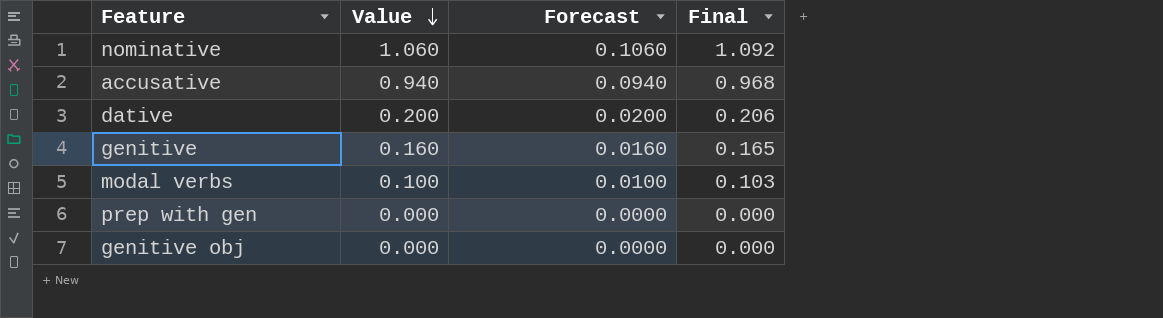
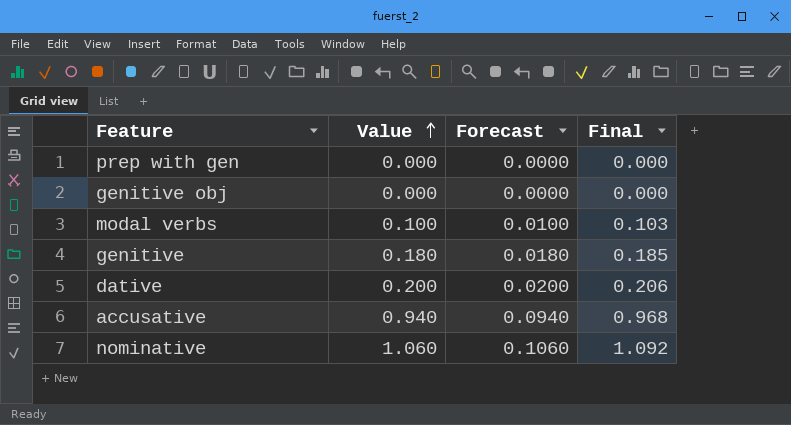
row order: Value descending -> Value ascending
genitive | Value: 0.160 -> 0.180
genitive | Forecast: 0.0160 -> 0.0180
genitive | Final: 0.165 -> 0.185

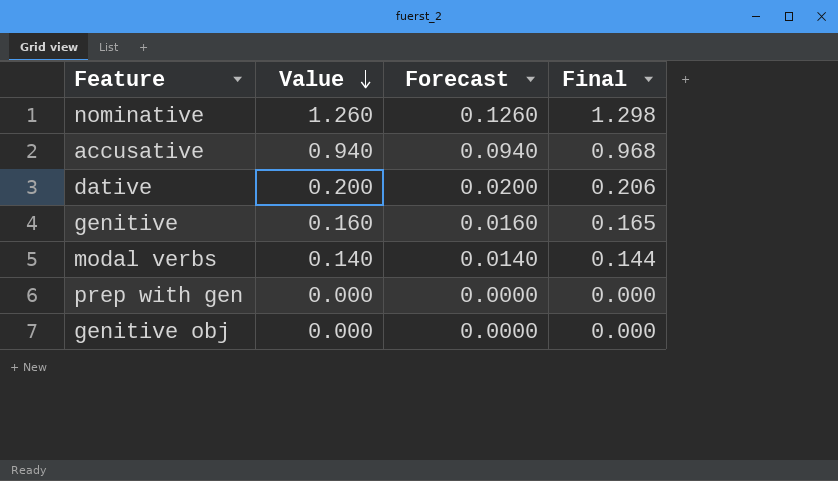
row order: Value ascending -> Value descending
nominative | Value: 1.060 -> 1.260
nominative | Forecast: 0.1060 -> 0.1260
nominative | Final: 1.092 -> 1.298
genitive | Value: 0.180 -> 0.160
genitive | Forecast: 0.0180 -> 0.0160
genitive | Final: 0.185 -> 0.165
modal verbs | Value: 0.100 -> 0.140
modal verbs | Forecast: 0.0100 -> 0.0140
modal verbs | Final: 0.103 -> 0.144

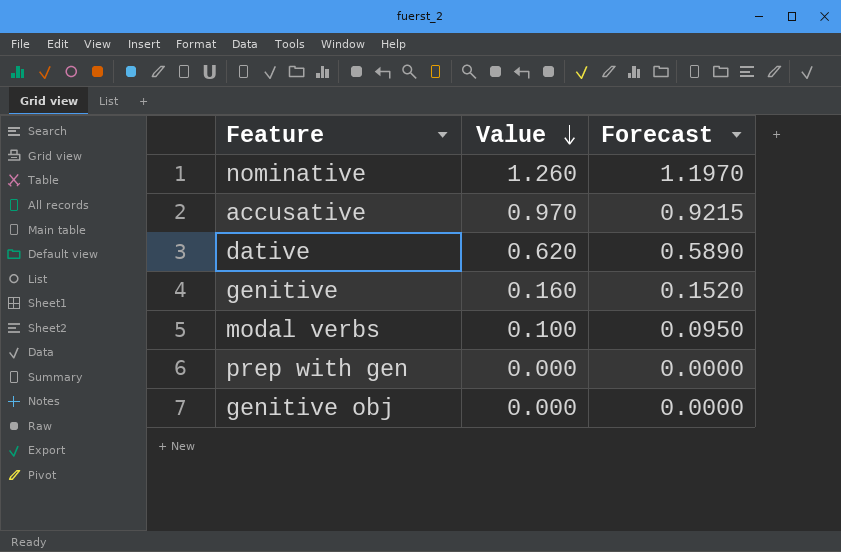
column Final | formula: [Value] * 1.03 -> none
column Forecast | formula: [Value] * 0.1 -> [Value] * 0.95
accusative | Value: 0.940 -> 0.970
dative | Value: 0.200 -> 0.620
modal verbs | Value: 0.140 -> 0.100

